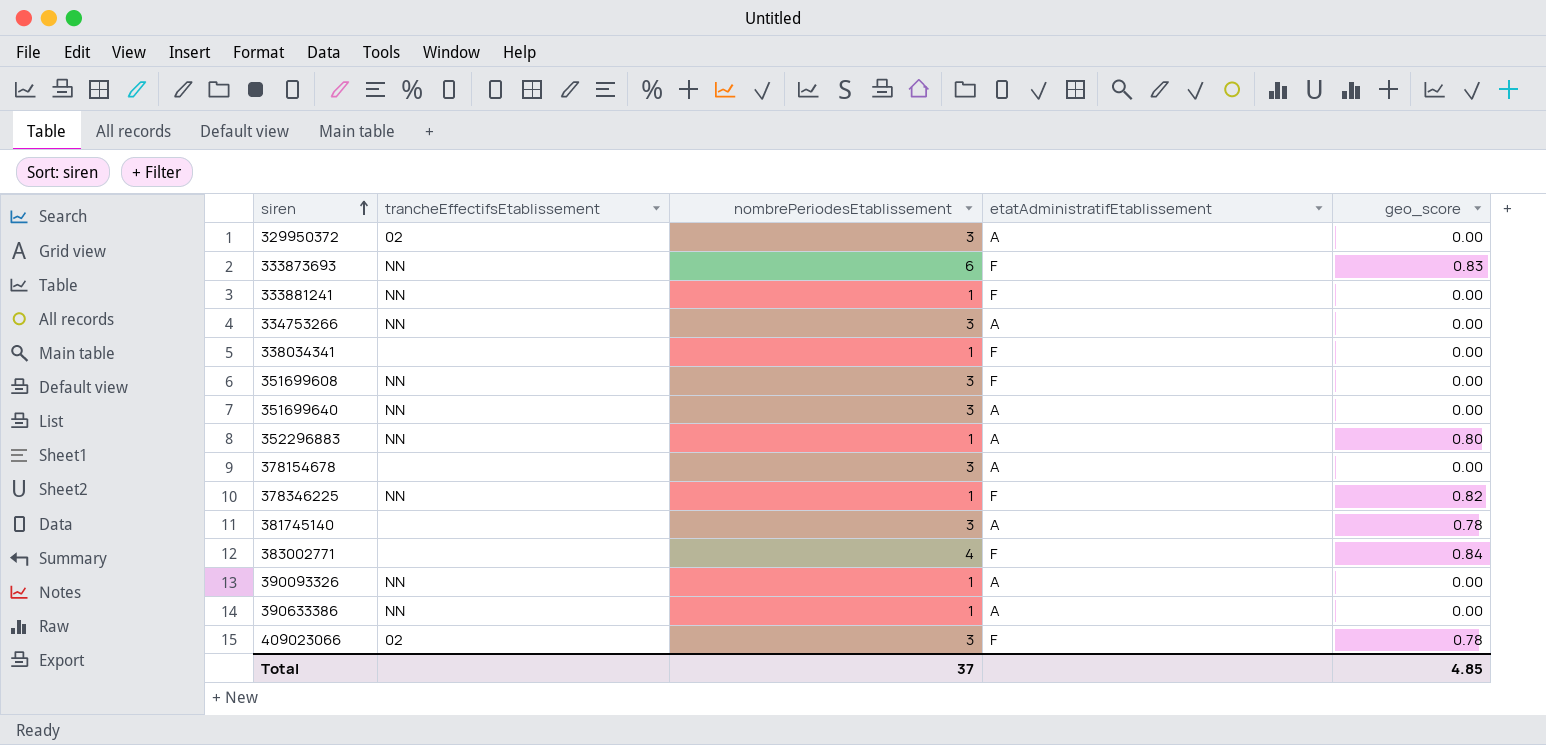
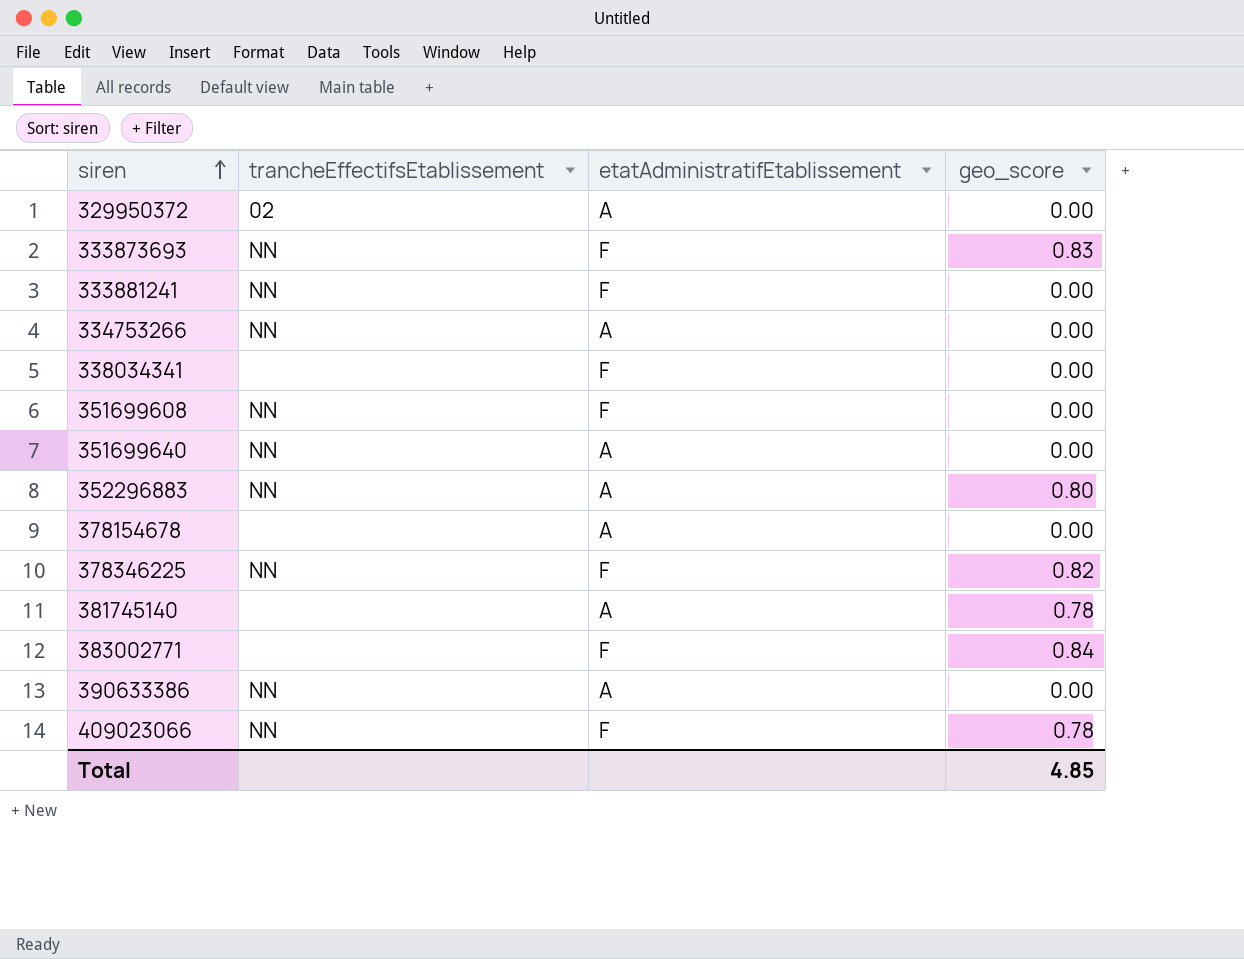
column nombrePeriodesEtablissement | position: 3 -> none
row 390093326: NN | 1 | A | 0.00 -> none
409023066 | trancheEffectifsEtablissement: 02 -> NN

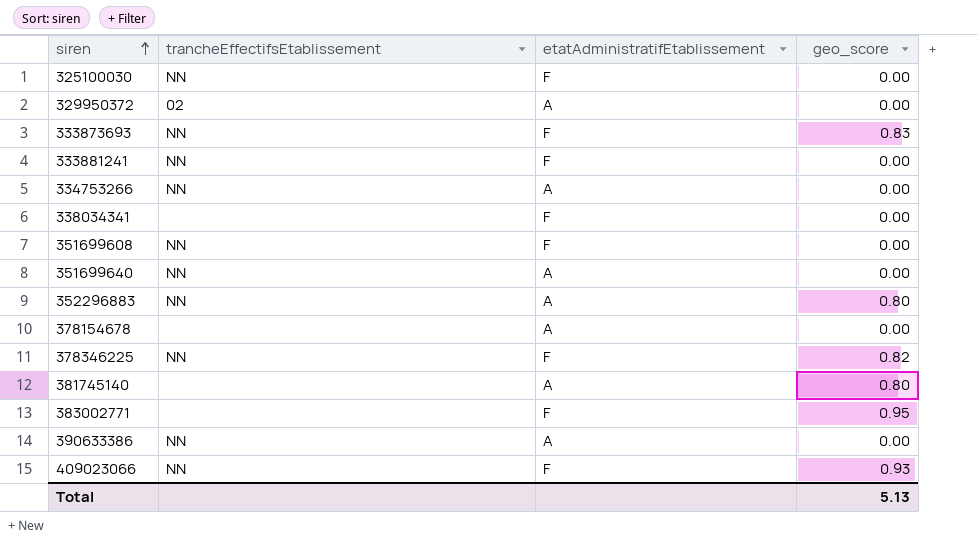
row 325100030: none -> NN | F | 0.00
381745140 | geo_score: 0.78 -> 0.80
383002771 | geo_score: 0.84 -> 0.95
409023066 | geo_score: 0.78 -> 0.93
Total | geo_score: 4.85 -> 5.13

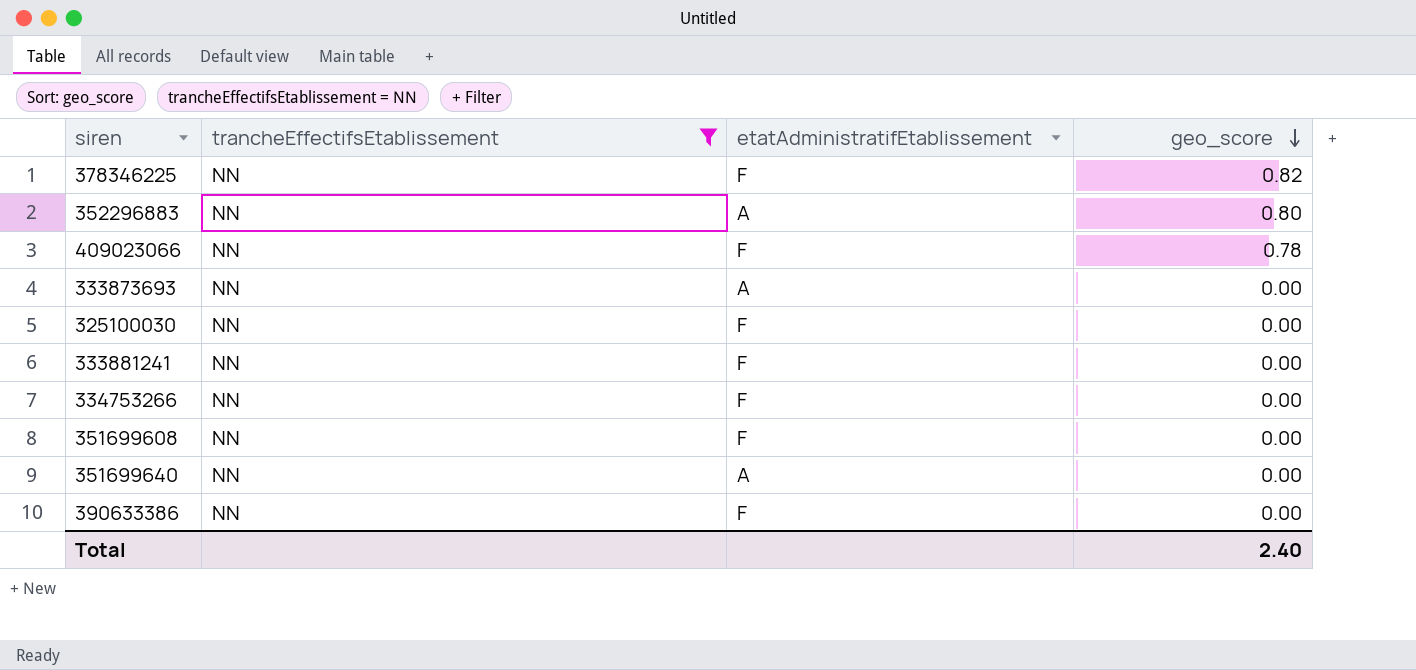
filter: none -> trancheEffectifsEtablissement = NN
row order: siren ascending -> geo_score descending
409023066 | geo_score: 0.93 -> 0.78
333873693 | etatAdministratifEtablissement: F -> A
333873693 | geo_score: 0.83 -> 0.00
334753266 | etatAdministratifEtablissement: A -> F
390633386 | etatAdministratifEtablissement: A -> F
Total | geo_score: 5.13 -> 2.40

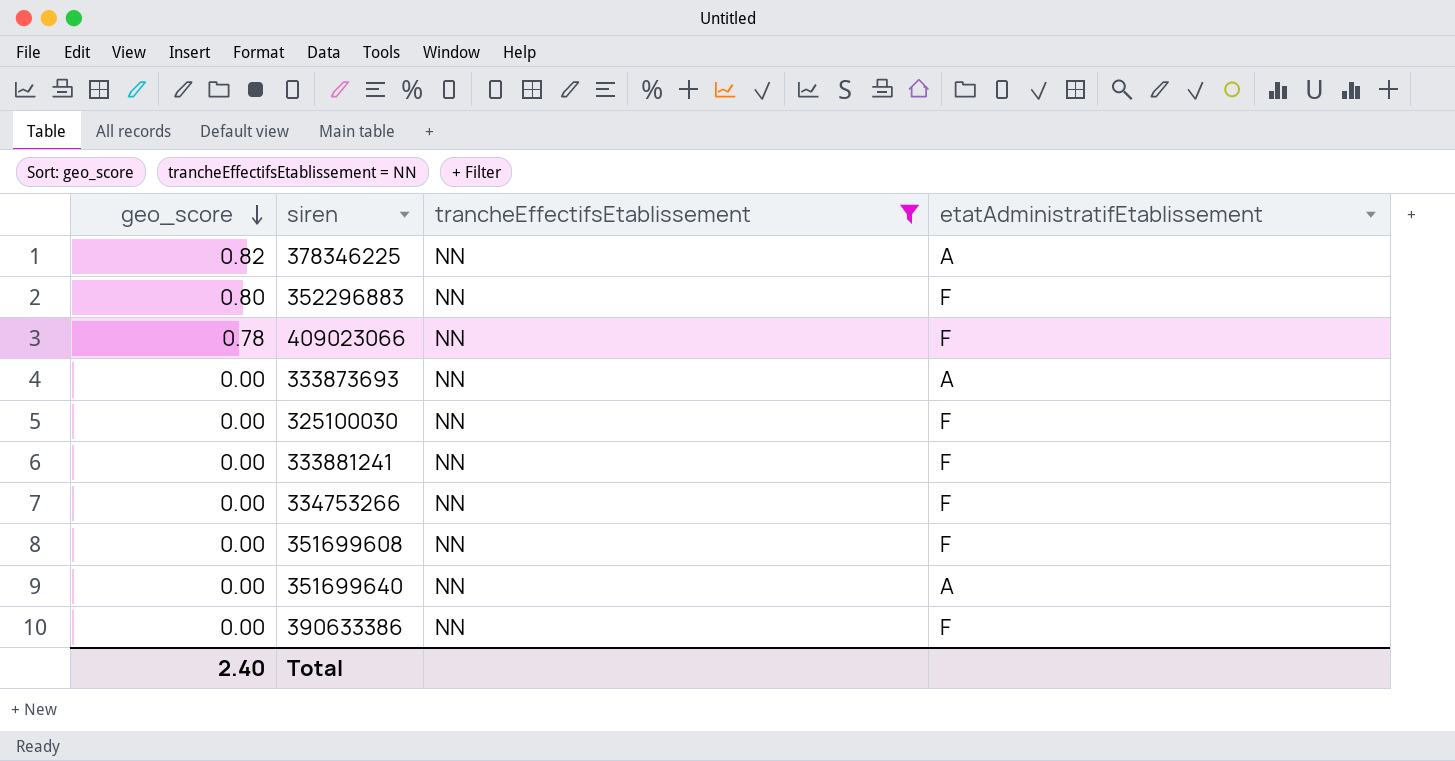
column geo_score | position: 4 -> 1
378346225 | etatAdministratifEtablissement: F -> A
352296883 | etatAdministratifEtablissement: A -> F

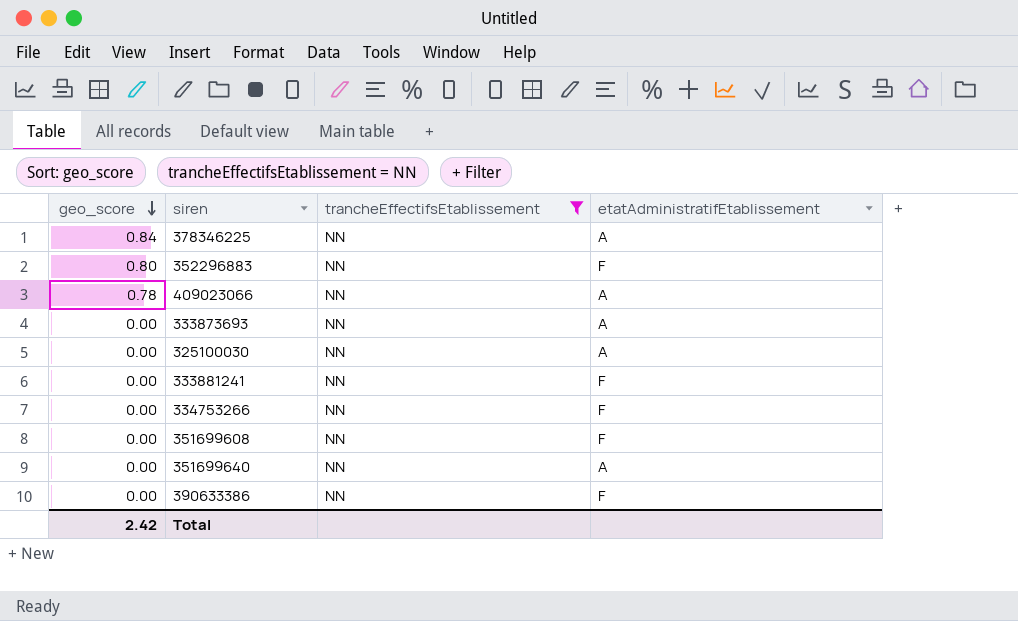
378346225 | geo_score: 0.82 -> 0.84
409023066 | etatAdministratifEtablissement: F -> A
325100030 | etatAdministratifEtablissement: F -> A
Total | geo_score: 2.40 -> 2.42

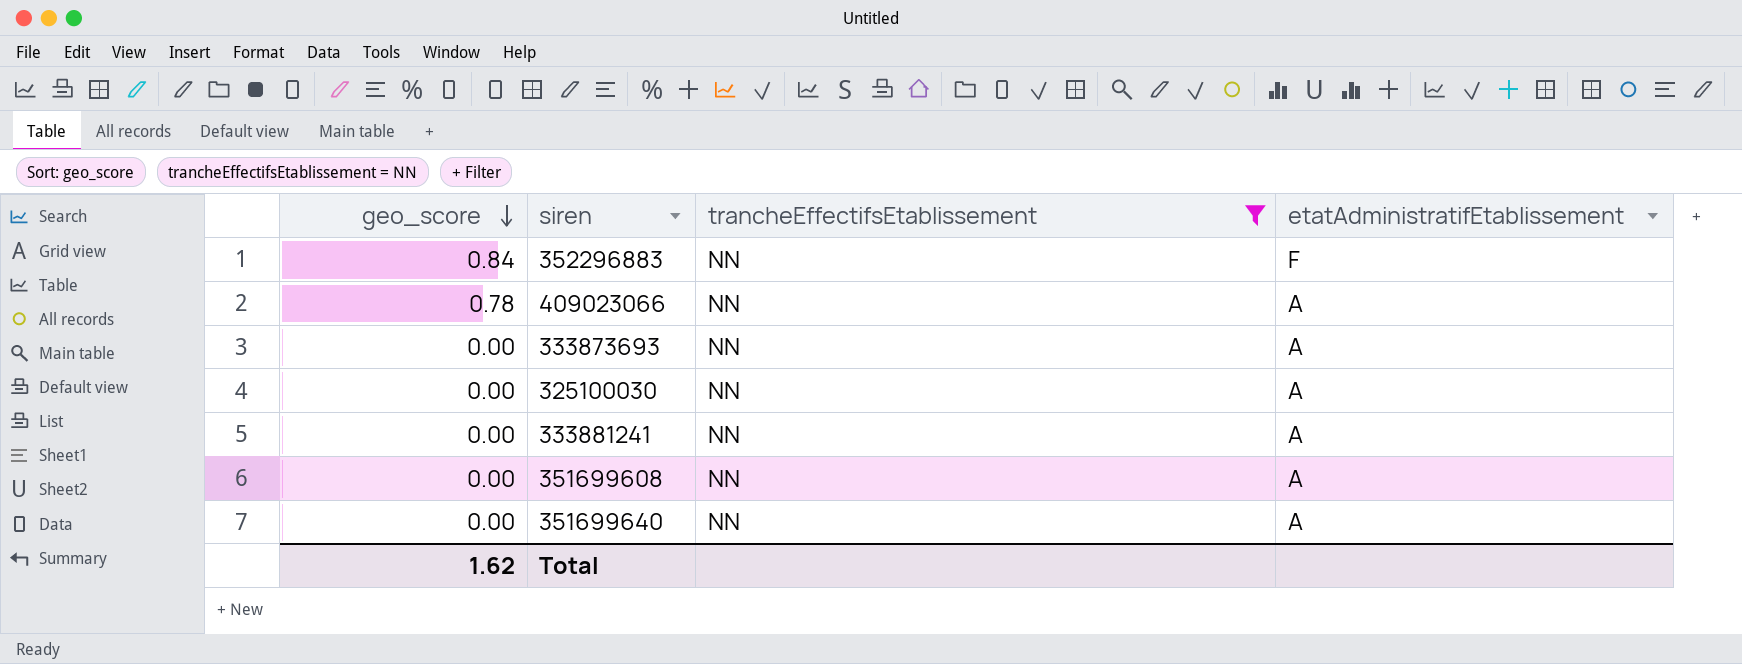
row 378346225: 0.84 | NN | A -> none
row 334753266: 0.00 | NN | F -> none
row 390633386: 0.00 | NN | F -> none
352296883 | geo_score: 0.80 -> 0.84
333881241 | etatAdministratifEtablissement: F -> A
351699608 | etatAdministratifEtablissement: F -> A
Total | geo_score: 2.42 -> 1.62

